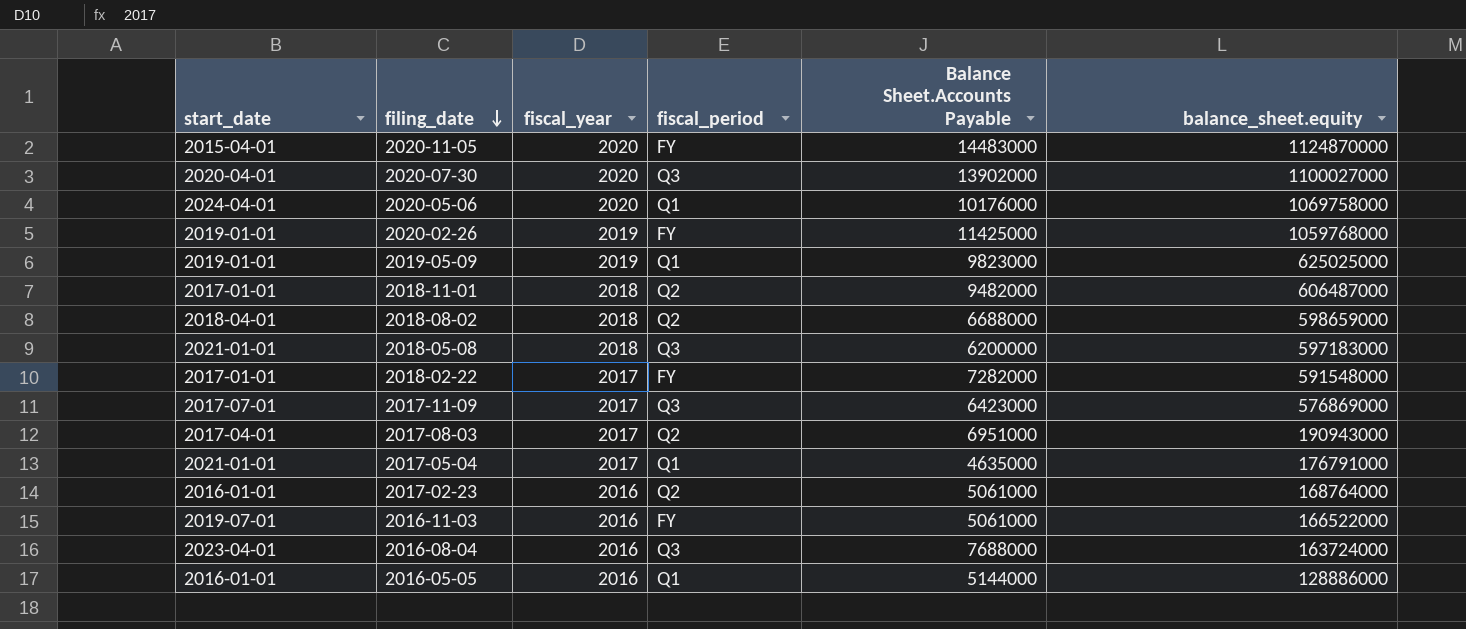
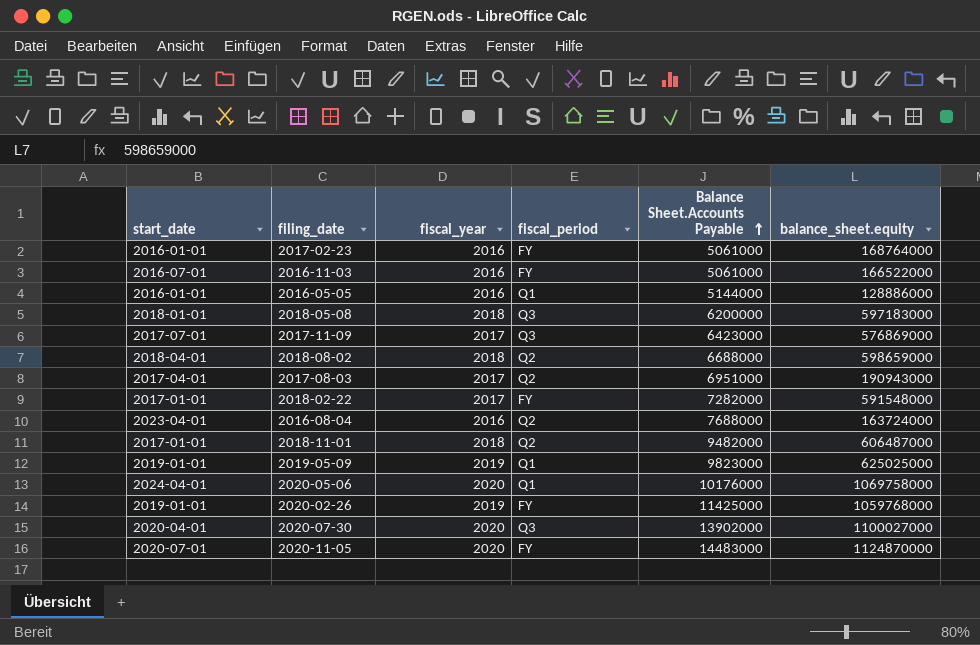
row order: filing_date descending -> Balance Sheet.Accounts Payable ascending
row 2017-05-04: 2021-01-01 | 2017 | Q1 | 4635000 | 176791000 -> none
2017-02-23 | fiscal_period: Q2 -> FY
2016-11-03 | start_date: 2019-07-01 -> 2016-07-01
2018-05-08 | start_date: 2021-01-01 -> 2018-01-01
2016-08-04 | fiscal_period: Q3 -> Q2
2020-11-05 | start_date: 2015-04-01 -> 2020-07-01

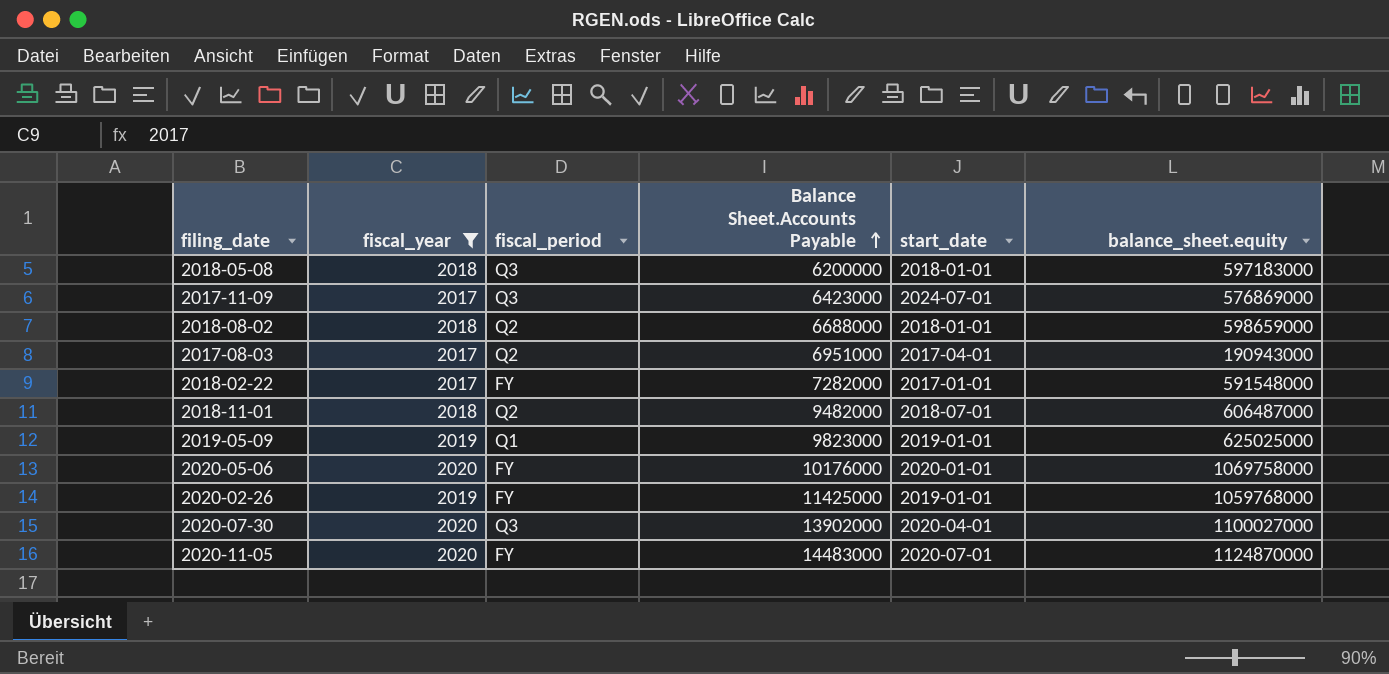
filter: none -> fiscal_year != 2016
column start_date | position: 1 -> 5
2017-11-09 | start_date: 2017-07-01 -> 2024-07-01
2018-08-02 | start_date: 2018-04-01 -> 2018-01-01
2018-11-01 | start_date: 2017-01-01 -> 2018-07-01
2020-05-06 | fiscal_period: Q1 -> FY
2020-05-06 | start_date: 2024-04-01 -> 2020-01-01

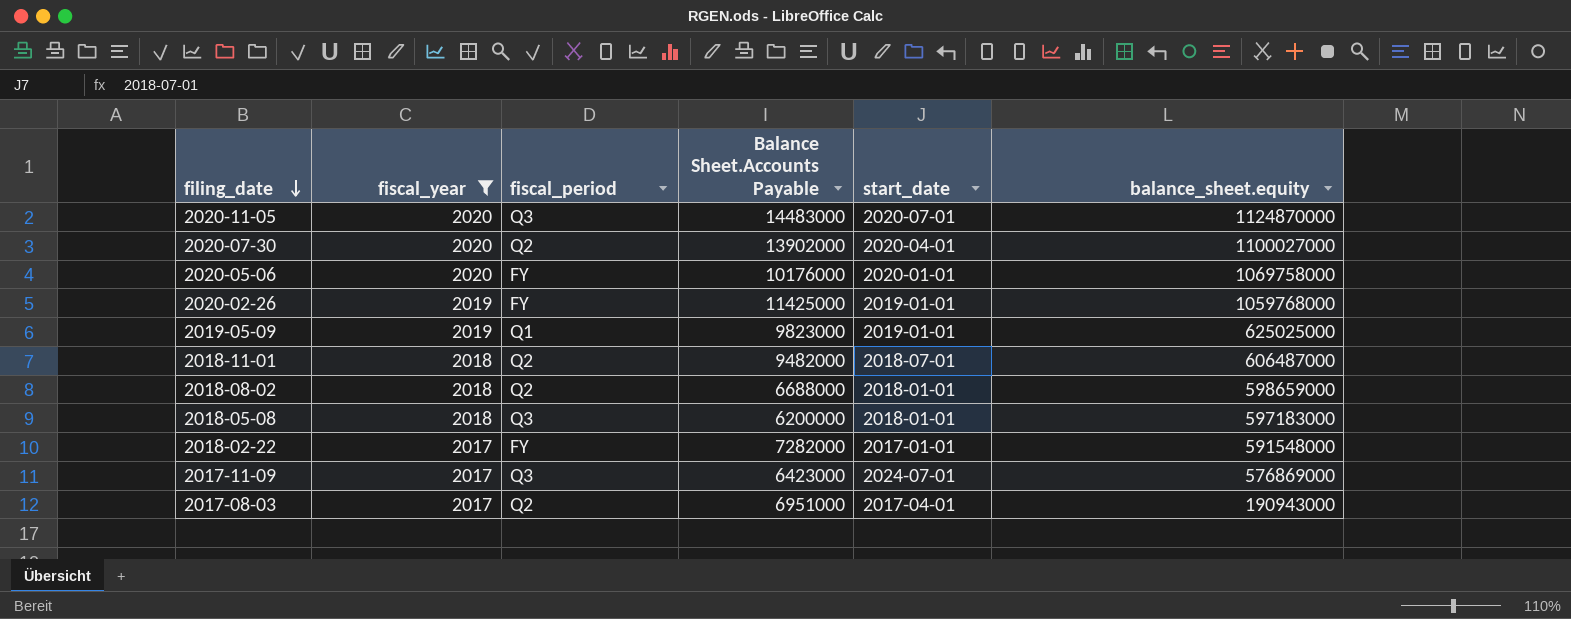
row order: Balance Sheet.Accounts Payable ascending -> filing_date descending
2020-11-05 | fiscal_period: FY -> Q3
2020-07-30 | fiscal_period: Q3 -> Q2

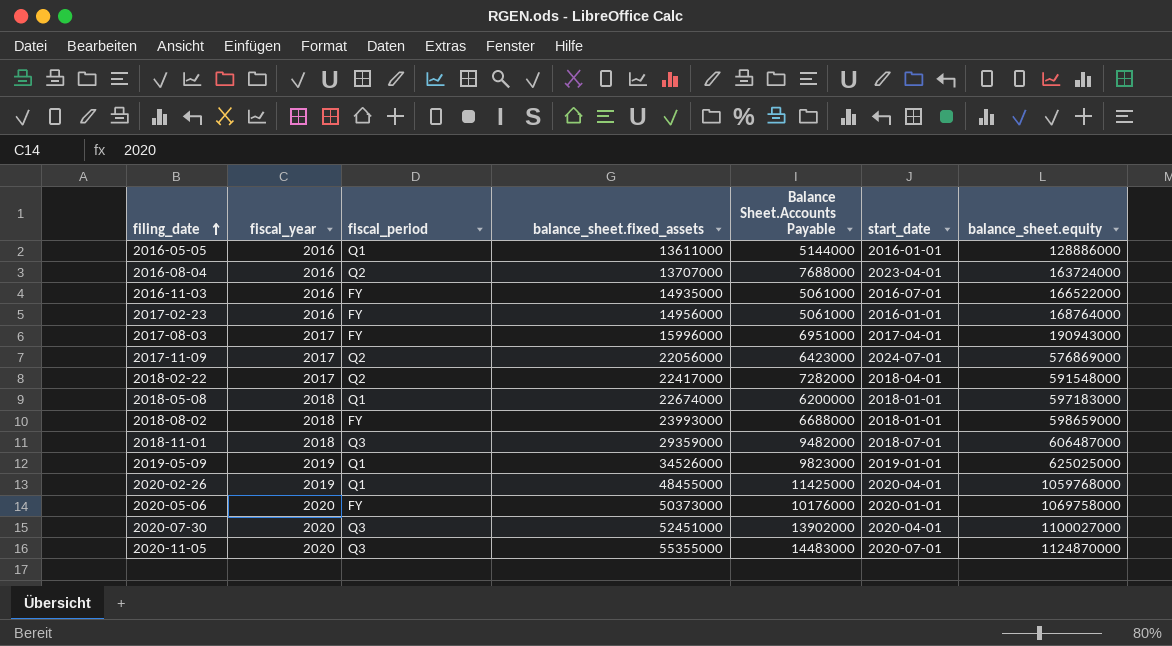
filter: fiscal_year != 2016 -> none
row order: filing_date descending -> filing_date ascending
column balance_sheet.fixed_assets | position: none -> 4
2017-08-03 | fiscal_period: Q2 -> FY
2017-11-09 | fiscal_period: Q3 -> Q2
2018-02-22 | fiscal_period: FY -> Q2
2018-02-22 | start_date: 2017-01-01 -> 2018-04-01
2018-05-08 | fiscal_period: Q3 -> Q1
2018-08-02 | fiscal_period: Q2 -> FY
2018-11-01 | fiscal_period: Q2 -> Q3
2020-02-26 | fiscal_period: FY -> Q1
2020-02-26 | start_date: 2019-01-01 -> 2020-04-01
2020-07-30 | fiscal_period: Q2 -> Q3

